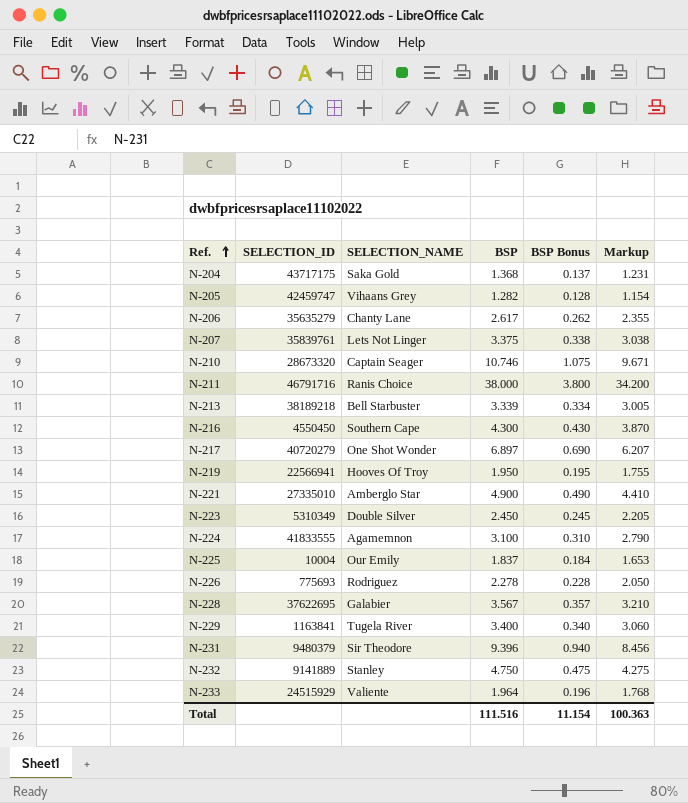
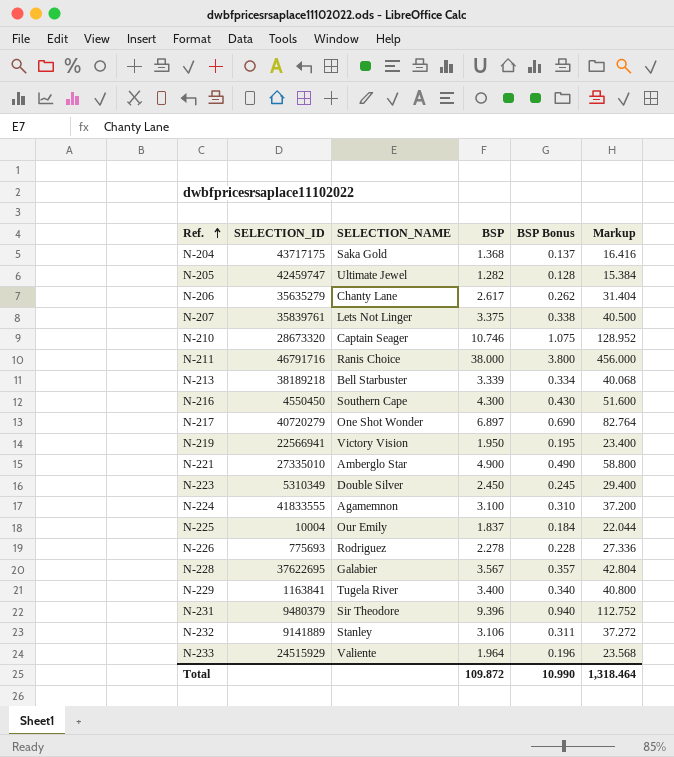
column Markup | formula: [BSP] * 0.9 -> [BSP] * 12
N-205 | SELECTION_NAME: Vihaans Grey -> Ultimate Jewel
N-219 | SELECTION_NAME: Hooves Of Troy -> Victory Vision
N-232 | BSP: 4.750 -> 3.106
N-232 | BSP Bonus: 0.475 -> 0.311
Total | BSP: 111.516 -> 109.872
Total | BSP Bonus: 11.154 -> 10.990
Total | Markup: 100.363 -> 1,318.464

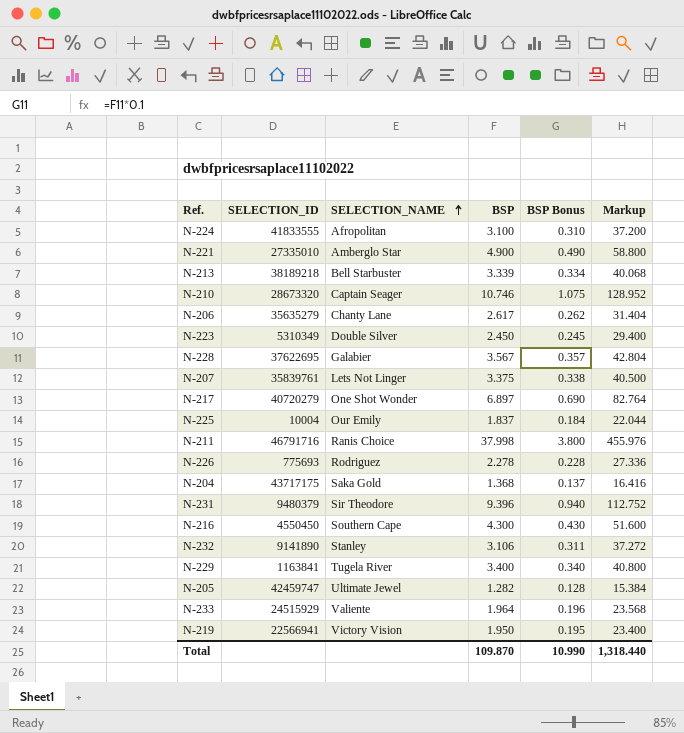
row order: Ref. ascending -> SELECTION_NAME ascending
N-224 | SELECTION_NAME: Agamemnon -> Afropolitan
N-211 | BSP: 38.000 -> 37.998
N-211 | Markup: 456.000 -> 455.976
N-232 | SELECTION_ID: 9141889 -> 9141890
Total | BSP: 109.872 -> 109.870
Total | Markup: 1,318.464 -> 1,318.440

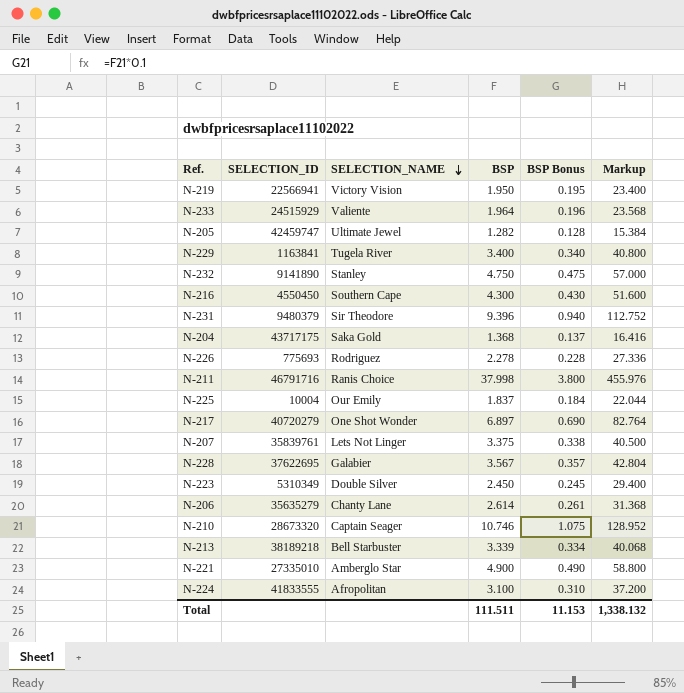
row order: SELECTION_NAME ascending -> SELECTION_NAME descending
N-232 | BSP: 3.106 -> 4.750
N-232 | BSP Bonus: 0.311 -> 0.475
N-232 | Markup: 37.272 -> 57.000
N-206 | BSP: 2.617 -> 2.614
N-206 | BSP Bonus: 0.262 -> 0.261
N-206 | Markup: 31.404 -> 31.368
Total | BSP: 109.870 -> 111.511
Total | BSP Bonus: 10.990 -> 11.153
Total | Markup: 1,318.440 -> 1,338.132

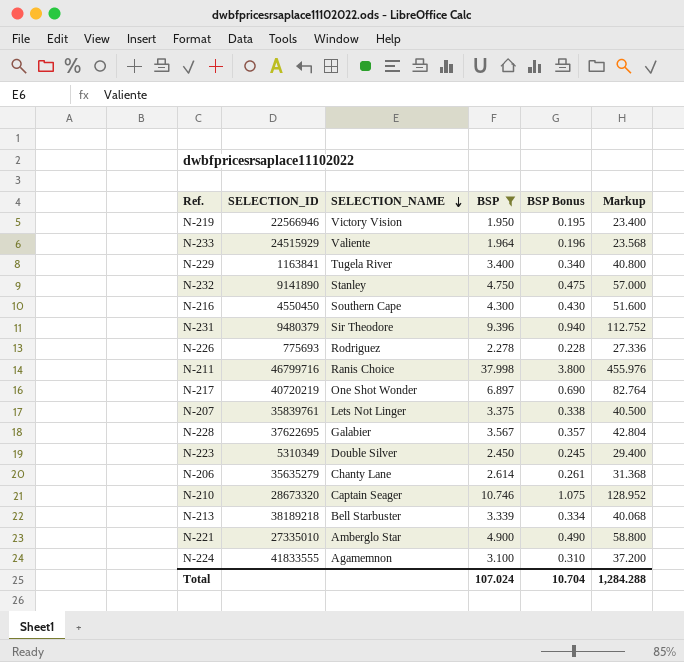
filter: none -> BSP >= 1.950
N-219 | SELECTION_ID: 22566941 -> 22566946
N-211 | SELECTION_ID: 46791716 -> 46799716
N-217 | SELECTION_ID: 40720279 -> 40720219
N-224 | SELECTION_NAME: Afropolitan -> Agamemnon
Total | BSP: 111.511 -> 107.024
Total | BSP Bonus: 11.153 -> 10.704
Total | Markup: 1,338.132 -> 1,284.288

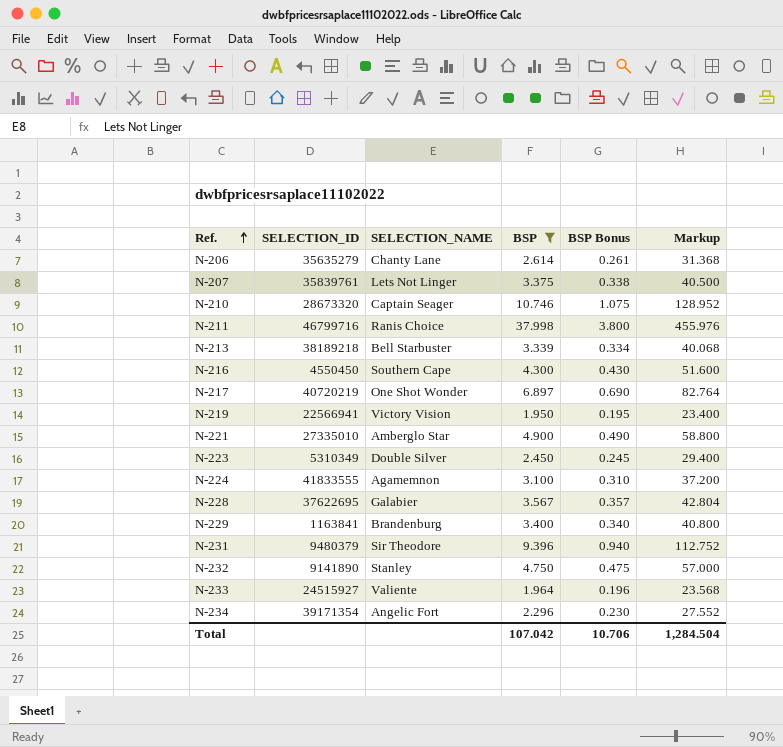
row order: SELECTION_NAME descending -> Ref. ascending
row N-226: 775693 | Rodriguez | 2.278 | 0.228 | 27.336 -> none
N-219 | SELECTION_ID: 22566946 -> 22566941
N-229 | SELECTION_NAME: Tugela River -> Brandenburg
N-233 | SELECTION_ID: 24515929 -> 24515927
row N-234: none -> 39171354 | Angelic Fort | 2.296 | 0.230 | 27.552
Total | BSP: 107.024 -> 107.042
Total | BSP Bonus: 10.704 -> 10.706
Total | Markup: 1,284.288 -> 1,284.504

